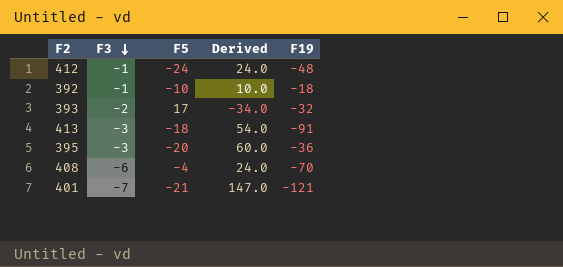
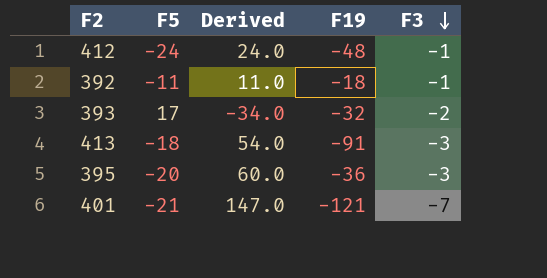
column F3 | position: 2 -> 5
row 408: -6 | -4 | 24.0 | -70 -> none
392 | F5: -10 -> -11
392 | Derived: 10.0 -> 11.0

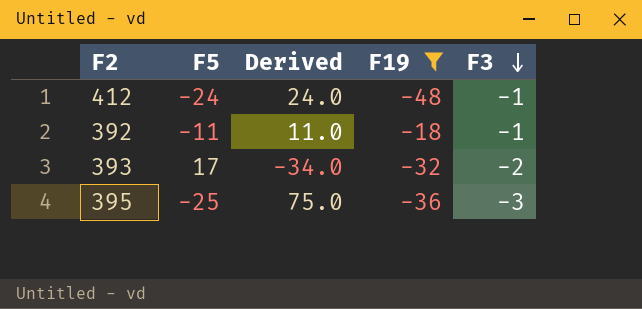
filter: none -> F19 >= -48
395 | F5: -20 -> -25
395 | Derived: 60.0 -> 75.0

